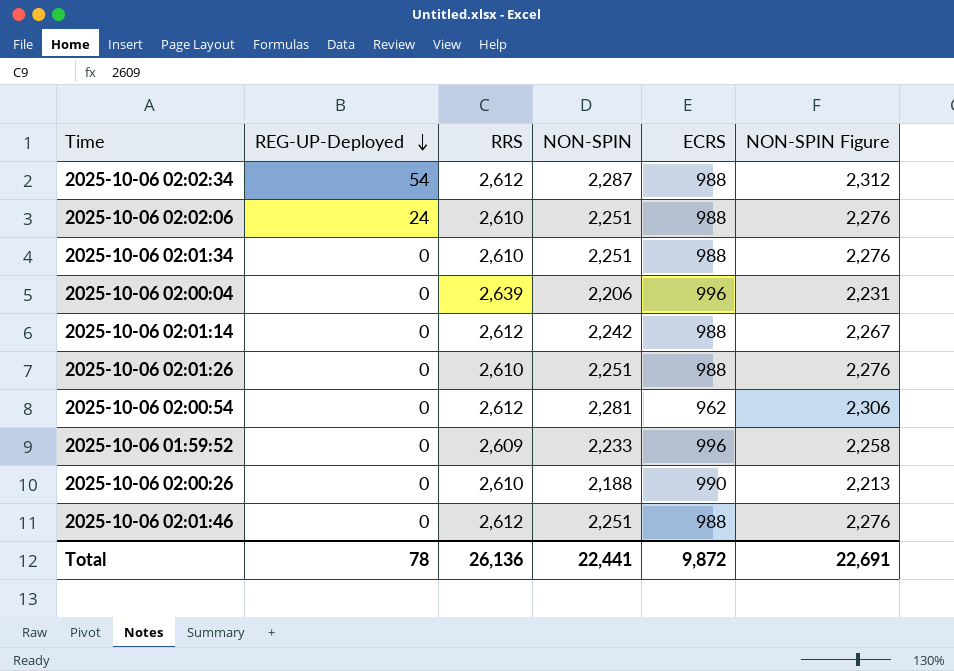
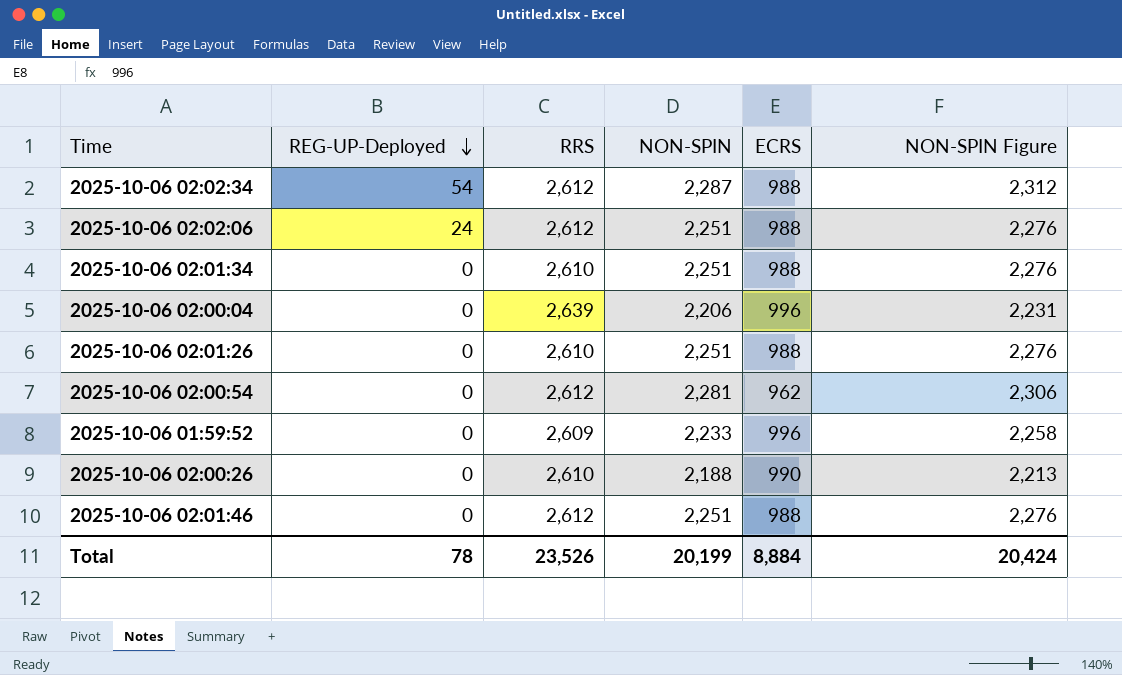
row 2025-10-06 02:01:14: 0 | 2,612 | 2,242 | 988 | 2,267 -> none
2025-10-06 02:02:06 | RRS: 2,610 -> 2,612
Total | RRS: 26,136 -> 23,526
Total | NON-SPIN: 22,441 -> 20,199
Total | ECRS: 9,872 -> 8,884
Total | NON-SPIN Figure: 22,691 -> 20,424

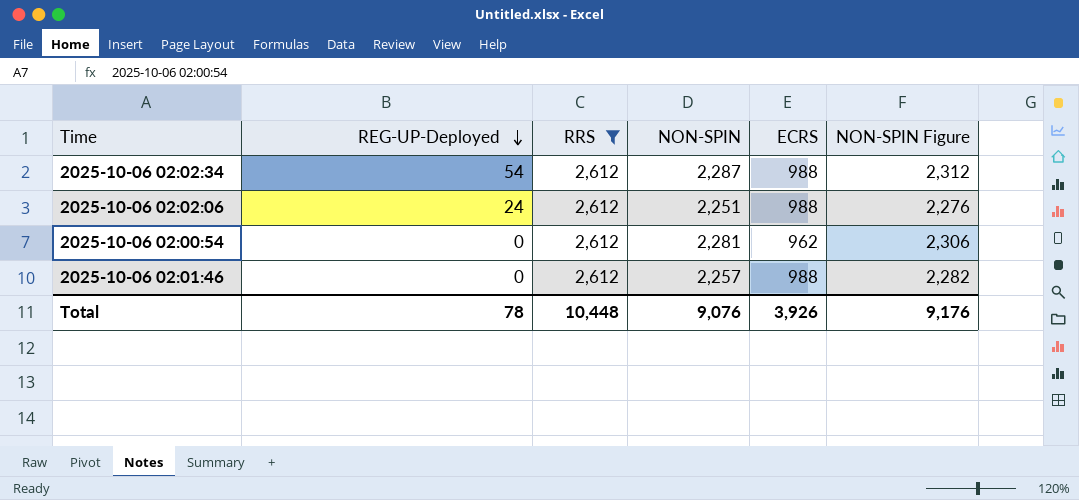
filter: none -> RRS = 2,612
2025-10-06 02:01:46 | NON-SPIN: 2,251 -> 2,257
2025-10-06 02:01:46 | NON-SPIN Figure: 2,276 -> 2,282
Total | RRS: 23,526 -> 10,448
Total | NON-SPIN: 20,199 -> 9,076
Total | ECRS: 8,884 -> 3,926
Total | NON-SPIN Figure: 20,424 -> 9,176

